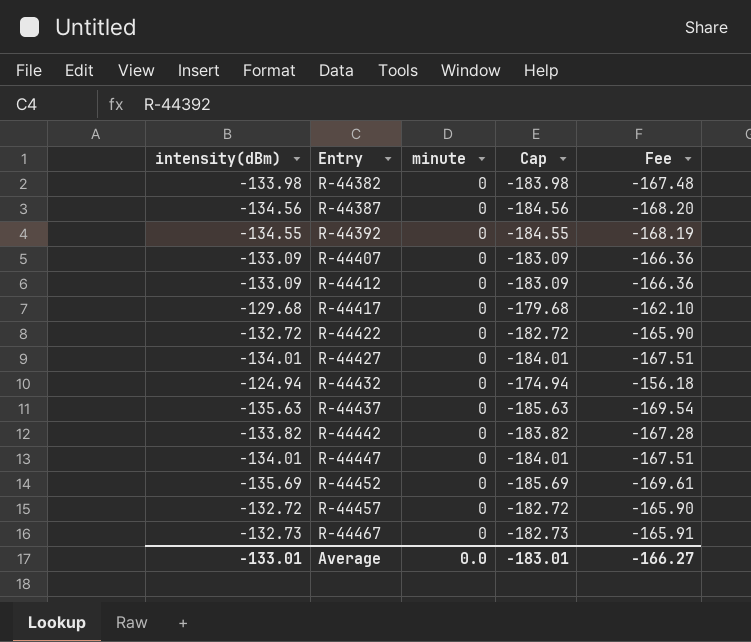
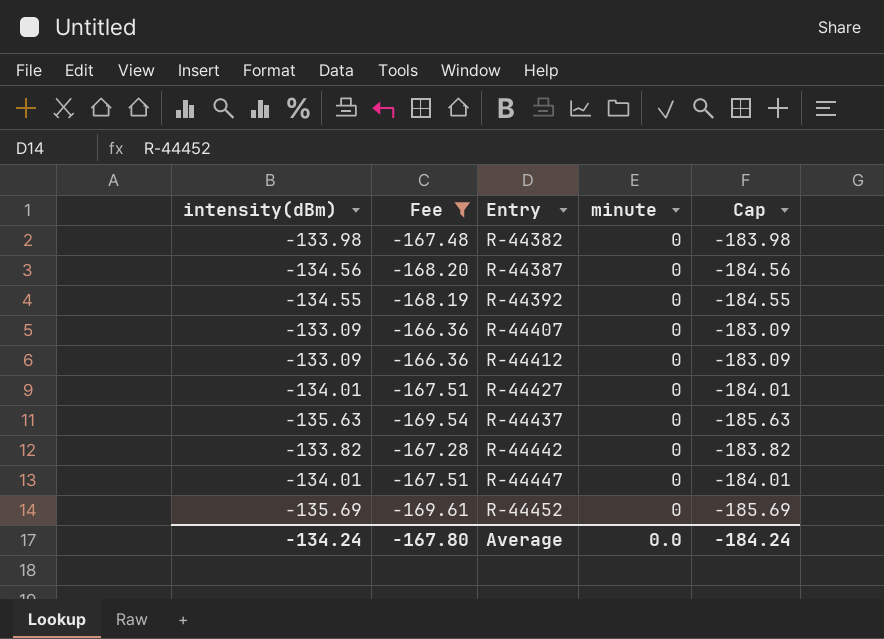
filter: none -> Fee <= -166.36
column Fee | position: 5 -> 2
Average | intensity(dBm): -133.01 -> -134.24
Average | Fee: -166.27 -> -167.80
Average | Cap: -183.01 -> -184.24

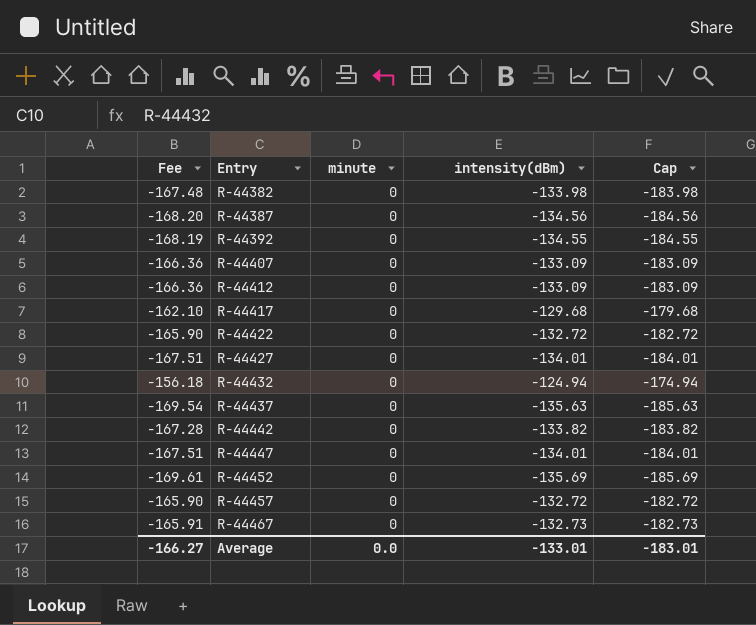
filter: Fee <= -166.36 -> none
column intensity(dBm) | position: 1 -> 4
Average | Fee: -167.80 -> -166.27
Average | intensity(dBm): -134.24 -> -133.01
Average | Cap: -184.24 -> -183.01

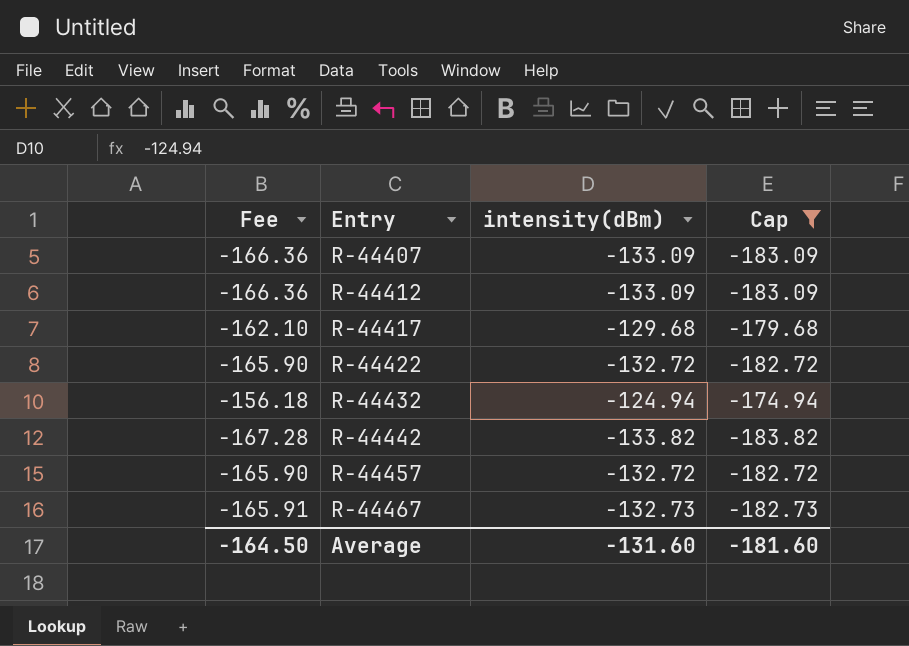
filter: none -> Cap >= -183.82
column minute | position: 3 -> none
Average | Fee: -166.27 -> -164.50
Average | intensity(dBm): -133.01 -> -131.60
Average | Cap: -183.01 -> -181.60

